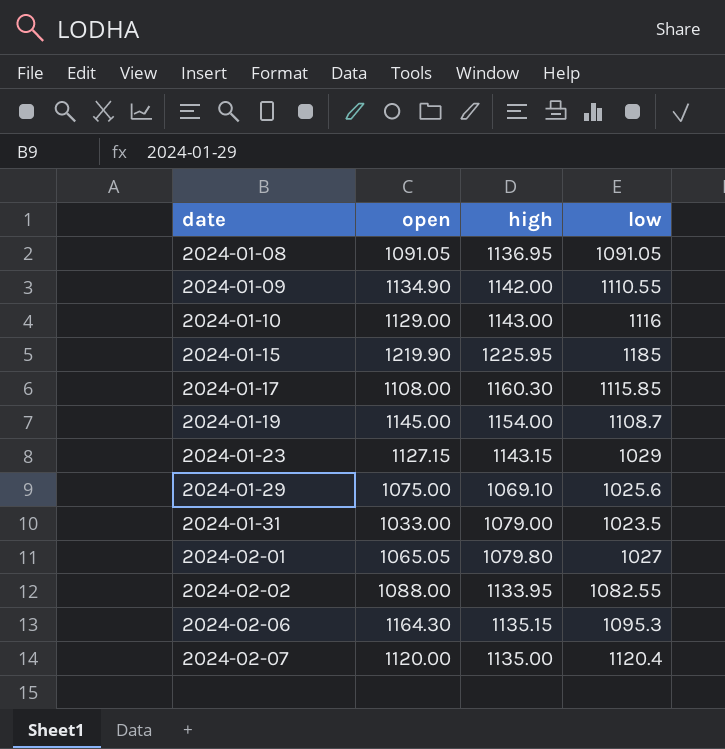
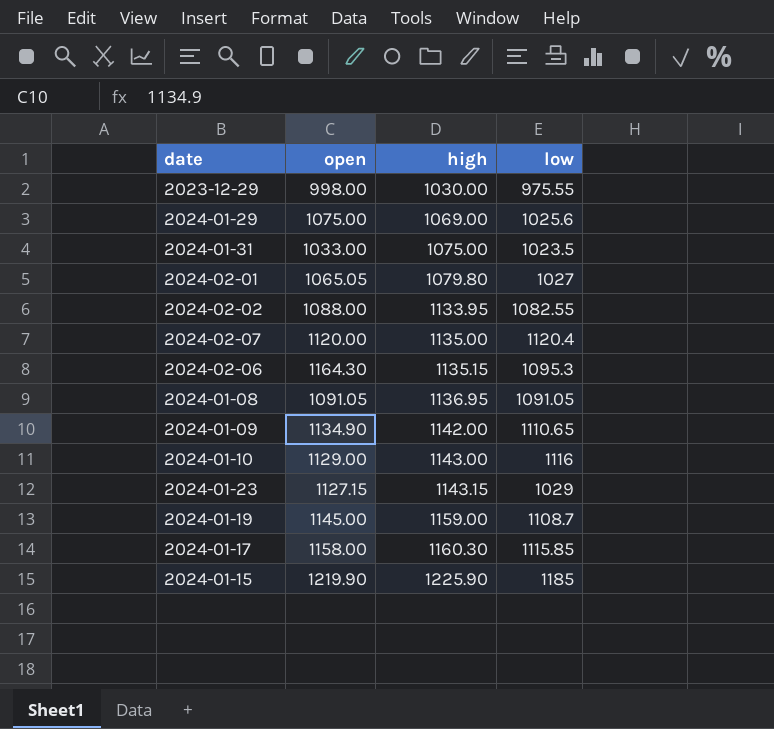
row order: date ascending -> high ascending
row 2023-12-29: none -> 998.00 | 1030.00 | 975.55
2024-01-29 | high: 1069.10 -> 1069.00
2024-01-31 | high: 1079.00 -> 1075.00
2024-01-09 | low: 1110.55 -> 1110.65
2024-01-19 | high: 1154.00 -> 1159.00
2024-01-17 | open: 1108.00 -> 1158.00
2024-01-15 | high: 1225.95 -> 1225.90

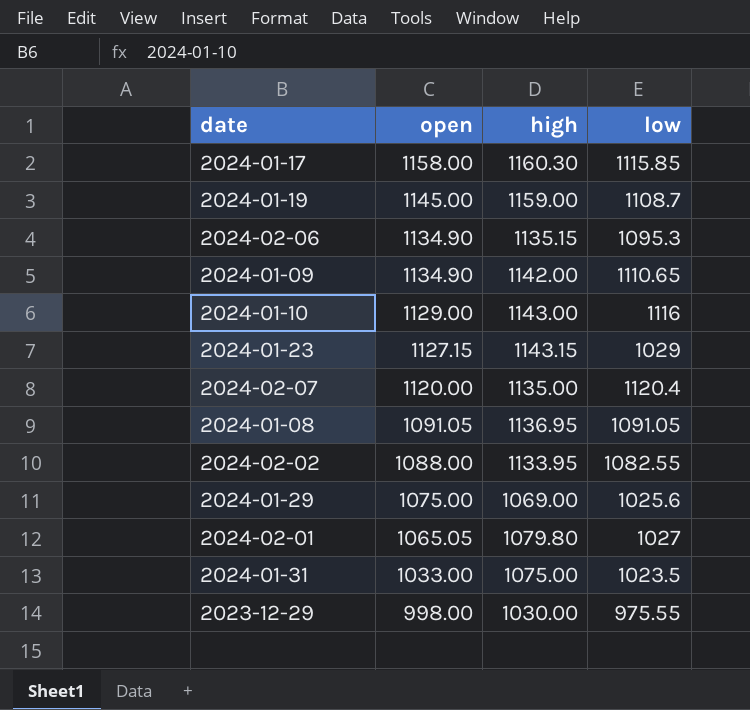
row order: high ascending -> open descending
row 2024-01-15: 1219.90 | 1225.90 | 1185 -> none
2024-02-06 | open: 1164.30 -> 1134.90

